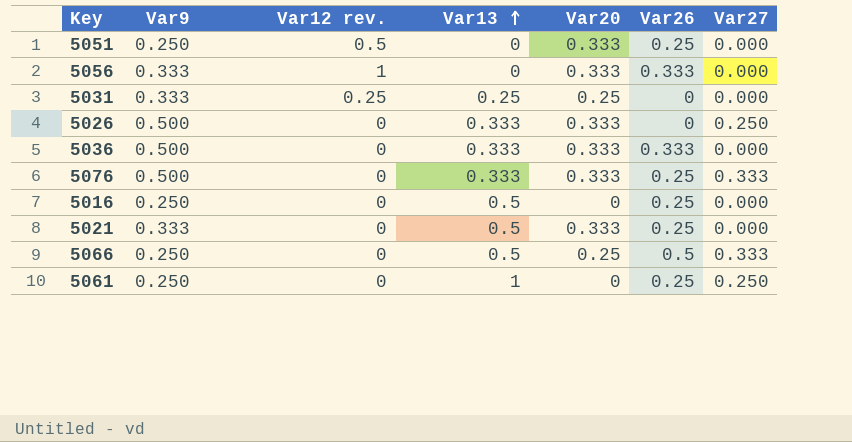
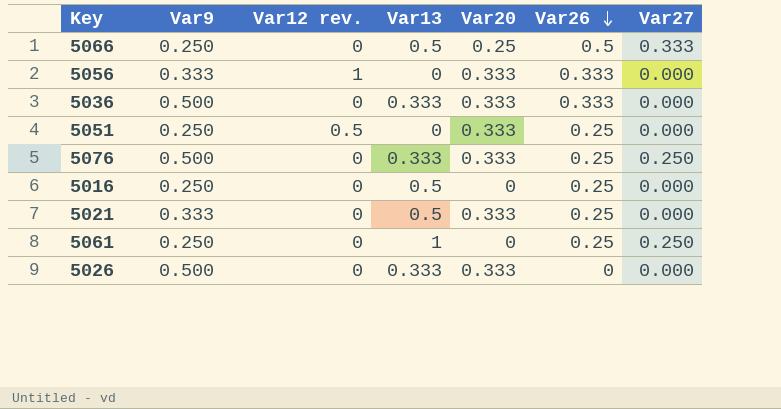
row order: Var13 ascending -> Var26 descending
row 5031: 0.333 | 0.25 | 0.25 | 0.25 | 0 | 0.000 -> none
5076 | Var27: 0.333 -> 0.250
5026 | Var27: 0.250 -> 0.000

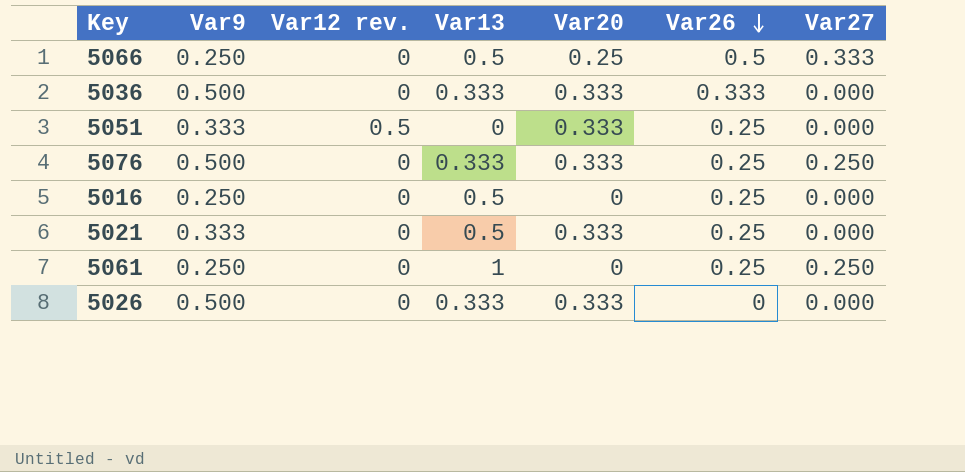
row 5056: 0.333 | 1 | 0 | 0.333 | 0.333 | 0.000 -> none
5051 | Var9: 0.250 -> 0.333

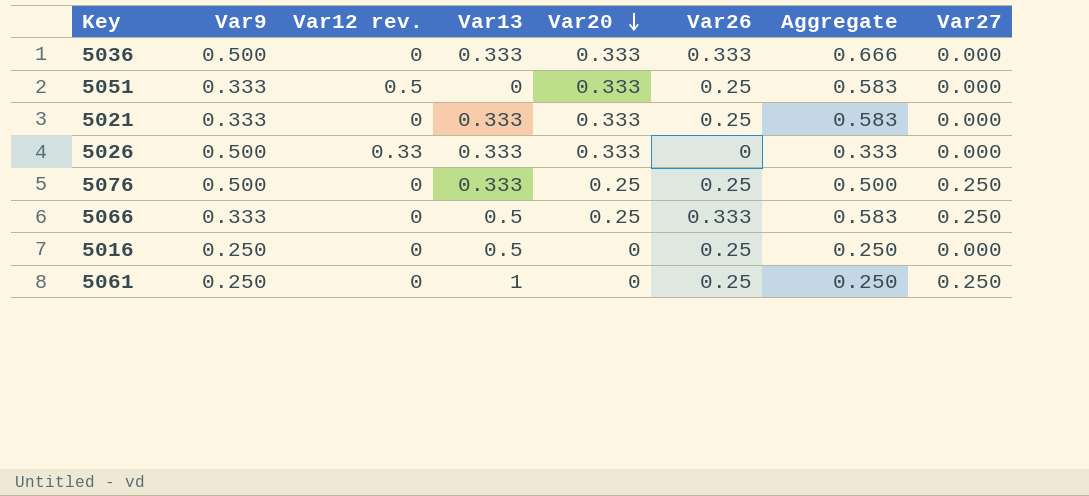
row order: Var26 descending -> Var20 descending
column Aggregate | formula: none -> [Var20] + [Var26]
5021 | Var13: 0.5 -> 0.333
5026 | Var12 rev.: 0 -> 0.33
5076 | Var20: 0.333 -> 0.25
5066 | Var9: 0.250 -> 0.333
5066 | Var26: 0.5 -> 0.333
5066 | Var27: 0.333 -> 0.250

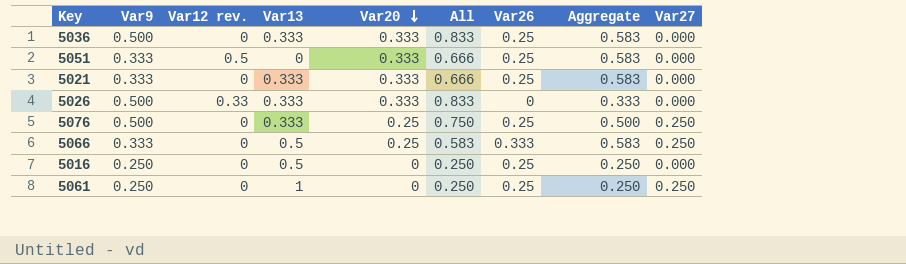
column All | formula: none -> [Var9] + [Var20]
5036 | Var26: 0.333 -> 0.25
5036 | Aggregate: 0.666 -> 0.583

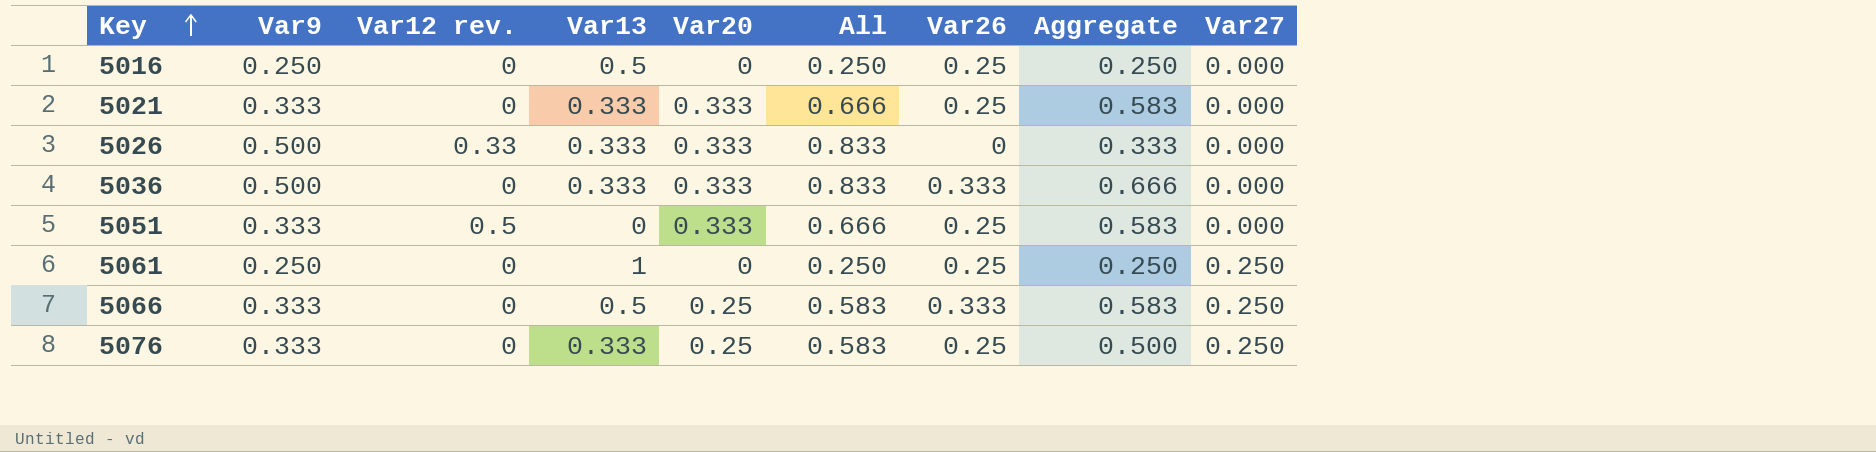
row order: Var20 descending -> Key ascending
5036 | Var26: 0.25 -> 0.333
5036 | Aggregate: 0.583 -> 0.666
5076 | Var9: 0.500 -> 0.333
5076 | All: 0.750 -> 0.583

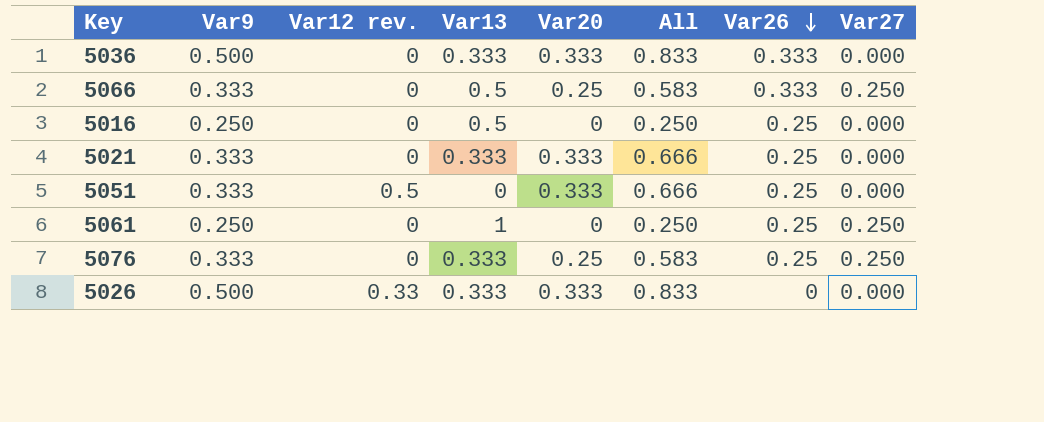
row order: Key ascending -> Var26 descending
column Aggregate | formula: [Var20] + [Var26] -> none

